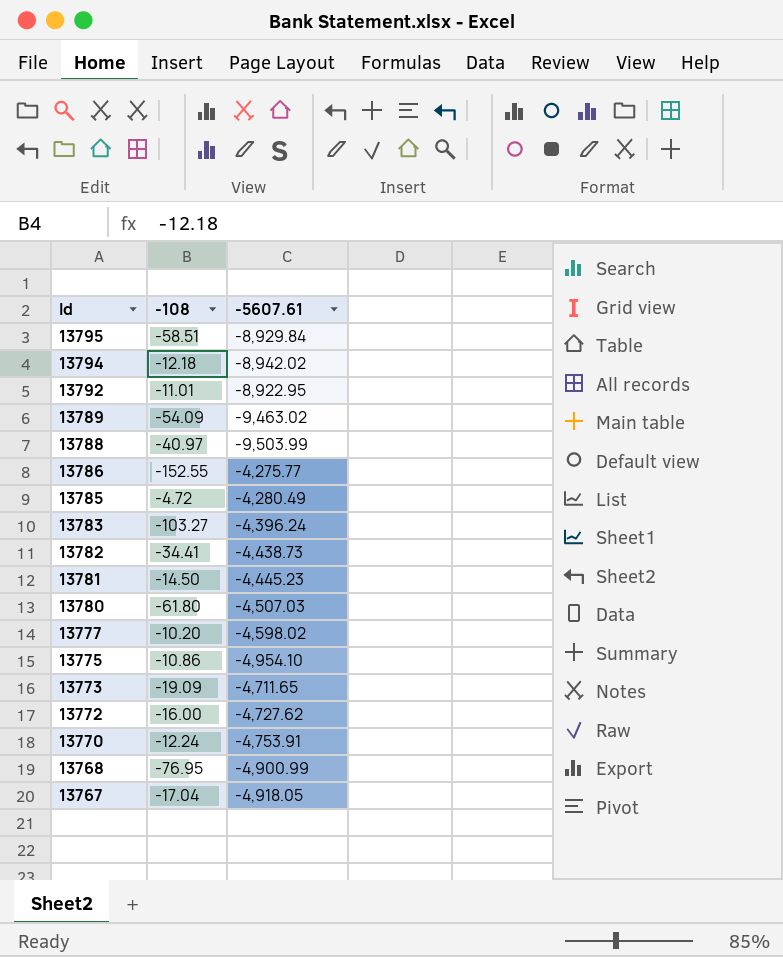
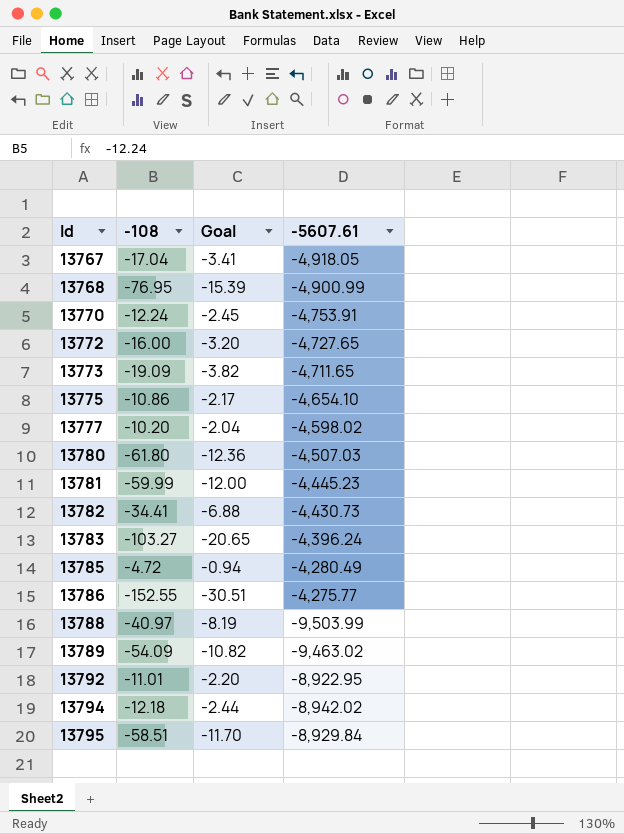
row order: Id descending -> Id ascending
column Goal | formula: none -> [-108] * 0.2
13772 | -5607.61: -4,727.62 -> -4,727.65
13775 | -5607.61: -4,954.10 -> -4,654.10
13781 | -108: -14.50 -> -59.99
13782 | -5607.61: -4,438.73 -> -4,430.73

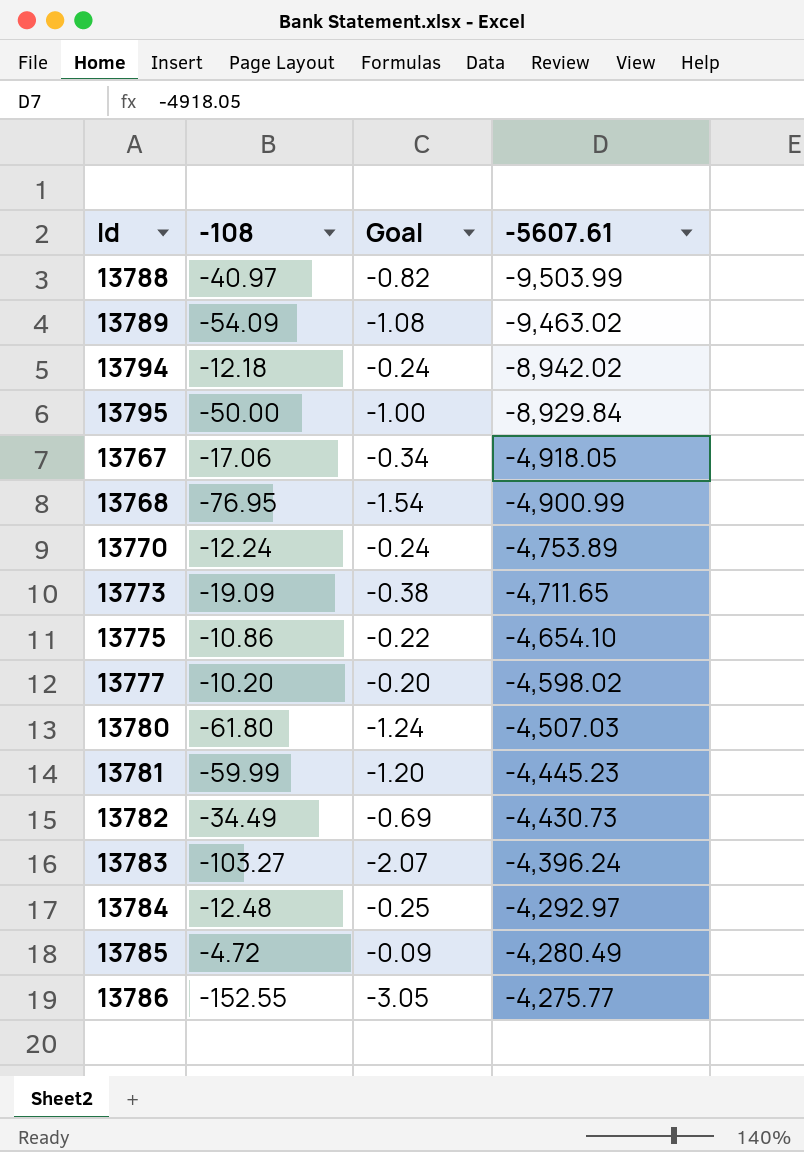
row order: Id ascending -> -5607.61 ascending
column Goal | formula: [-108] * 0.2 -> [-108] * 0.02
row 13772: -16.00 | -3.20 | -4,727.65 -> none
row 13792: -11.01 | -2.20 | -8,922.95 -> none
13795 | -108: -58.51 -> -50.00
13767 | -108: -17.04 -> -17.06
13770 | -5607.61: -4,753.91 -> -4,753.89
13782 | -108: -34.41 -> -34.49
row 13784: none -> -12.48 | -0.25 | -4,292.97

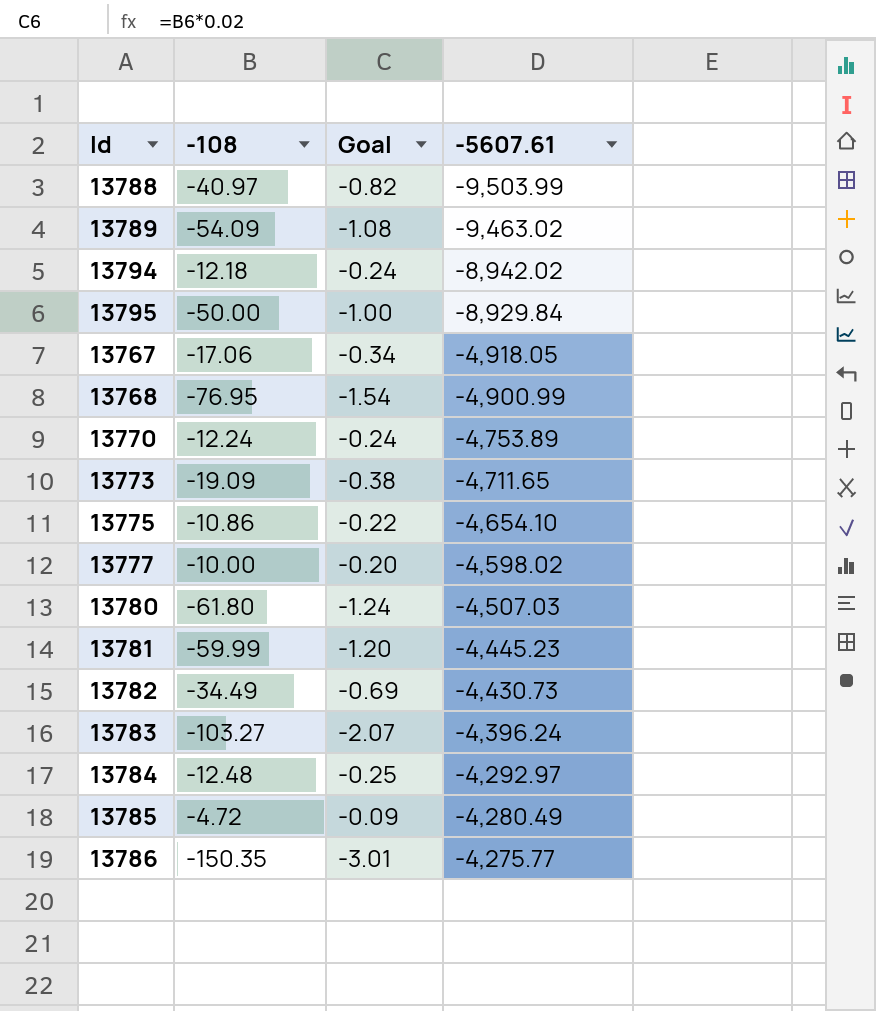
13777 | -108: -10.20 -> -10.00
13786 | -108: -152.55 -> -150.35
13786 | Goal: -3.05 -> -3.01

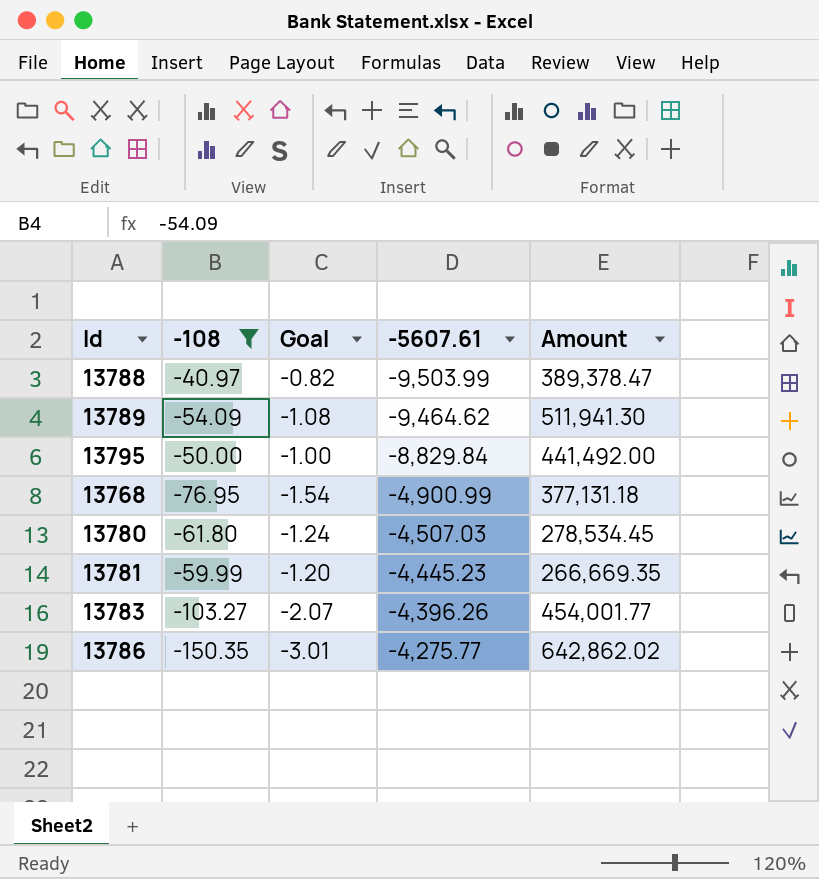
filter: none -> -108 <= -40.97
column Amount | formula: none -> [-108] * [-5607.61]
13789 | -5607.61: -9,463.02 -> -9,464.62
13795 | -5607.61: -8,929.84 -> -8,829.84
13783 | -5607.61: -4,396.24 -> -4,396.26

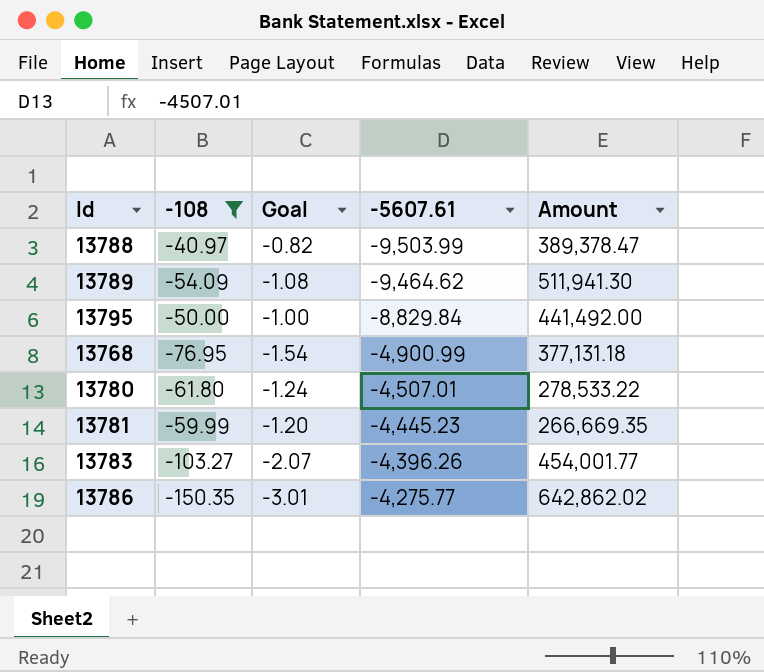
13780 | -5607.61: -4,507.03 -> -4,507.01
13780 | Amount: 278,534.45 -> 278,533.22

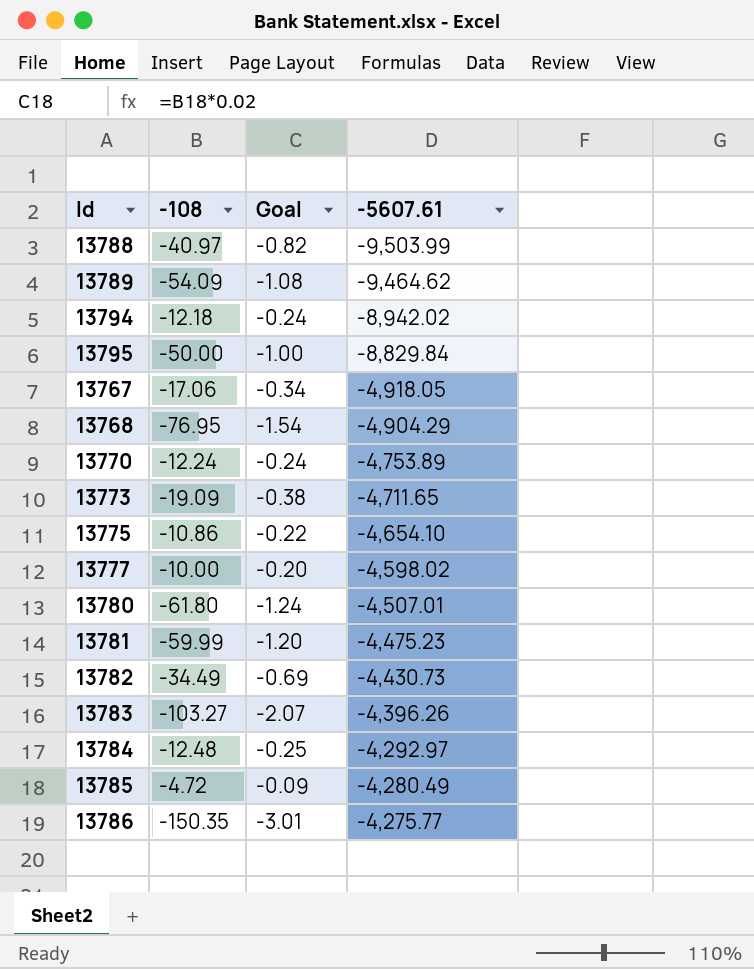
filter: -108 <= -40.97 -> none
column Amount | formula: [-108] * [-5607.61] -> none
13768 | -5607.61: -4,900.99 -> -4,904.29
13781 | -5607.61: -4,445.23 -> -4,475.23

